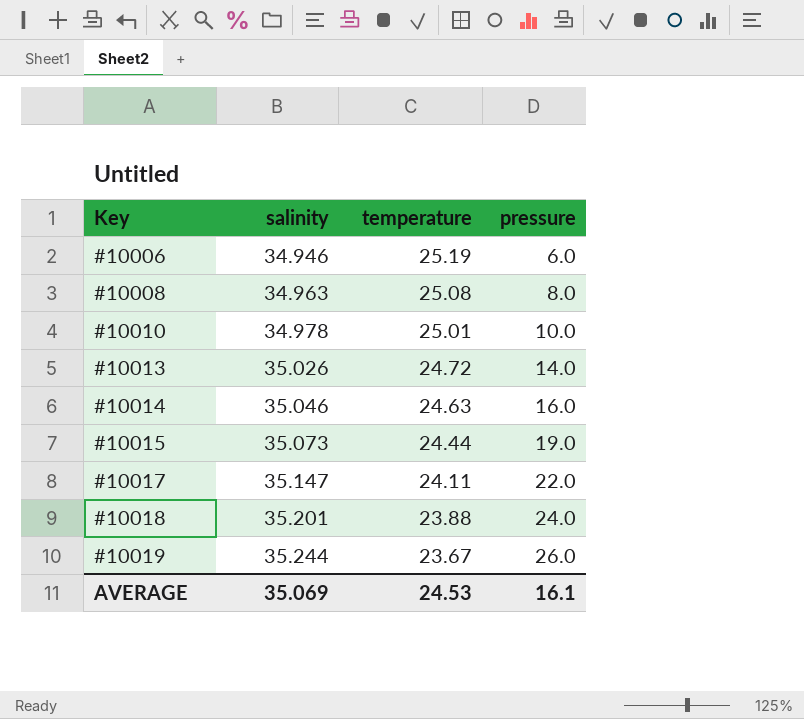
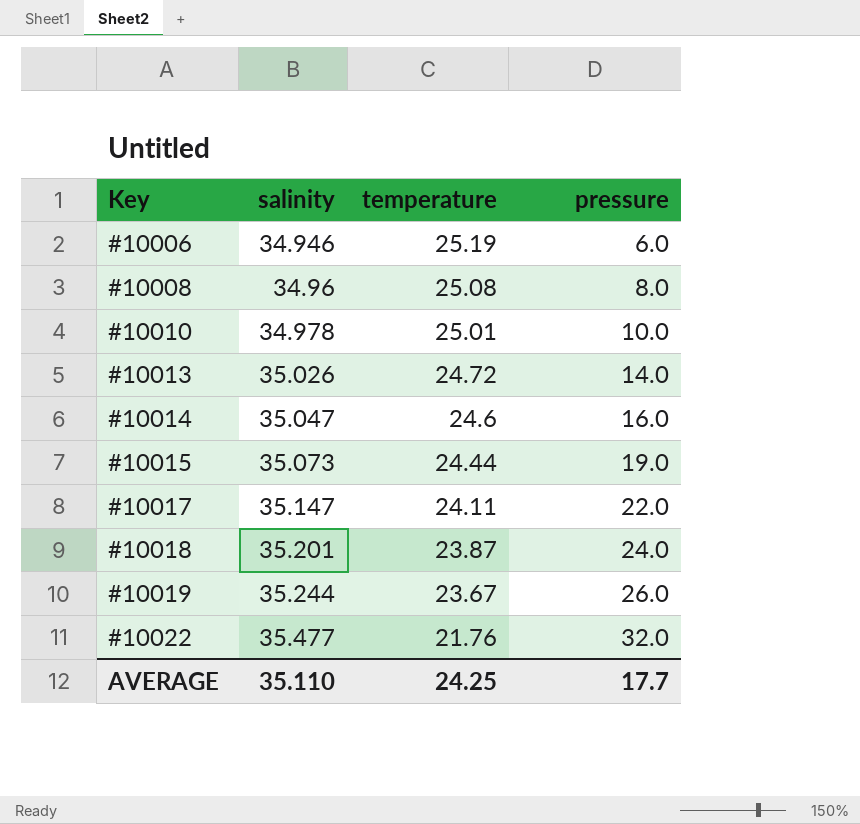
#10008 | salinity: 34.963 -> 34.96
#10014 | salinity: 35.046 -> 35.047
#10014 | temperature: 24.63 -> 24.6
#10018 | temperature: 23.88 -> 23.87
row #10022: none -> 35.477 | 21.76 | 32.0
AVERAGE | salinity: 35.069 -> 35.110
AVERAGE | temperature: 24.53 -> 24.25
AVERAGE | pressure: 16.1 -> 17.7

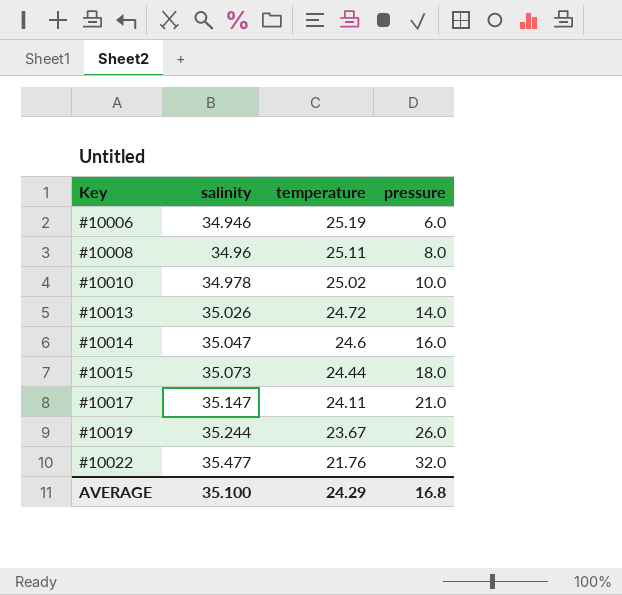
row #10018: 35.201 | 23.87 | 24.0 -> none
#10008 | temperature: 25.08 -> 25.11
#10010 | temperature: 25.01 -> 25.02
#10015 | pressure: 19.0 -> 18.0
#10017 | pressure: 22.0 -> 21.0
AVERAGE | salinity: 35.110 -> 35.100
AVERAGE | temperature: 24.25 -> 24.29
AVERAGE | pressure: 17.7 -> 16.8

